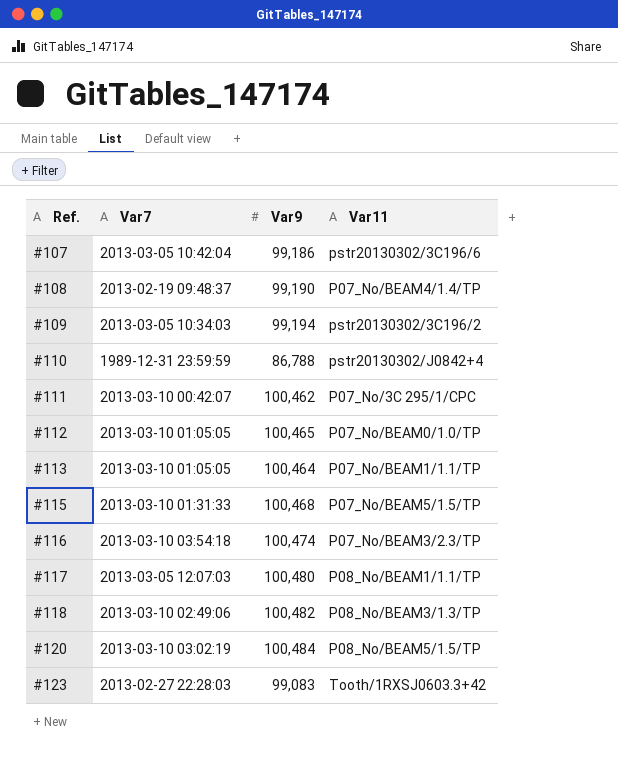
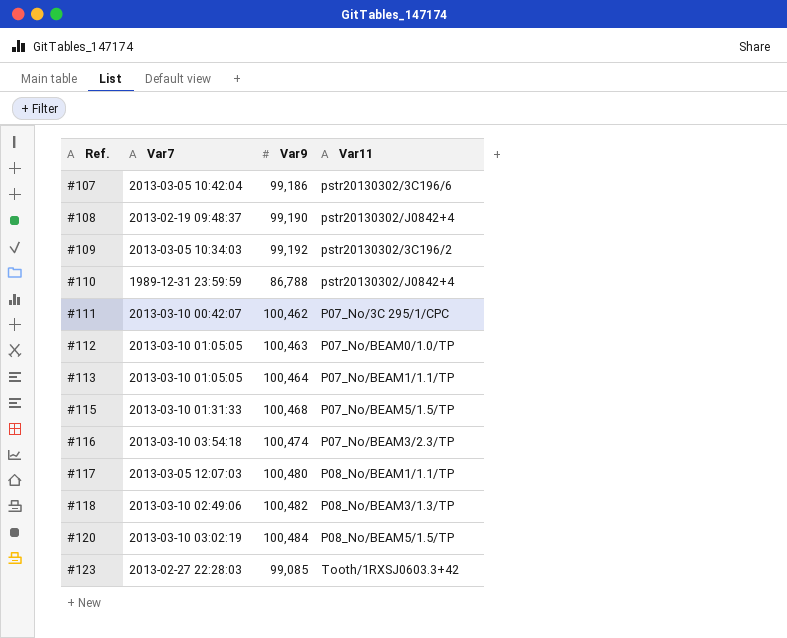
#108 | Var11: P07_No/BEAM4/1.4/TP -> pstr20130302/J0842+4
#109 | Var9: 99,194 -> 99,192
#112 | Var9: 100,465 -> 100,463
#123 | Var9: 99,083 -> 99,085

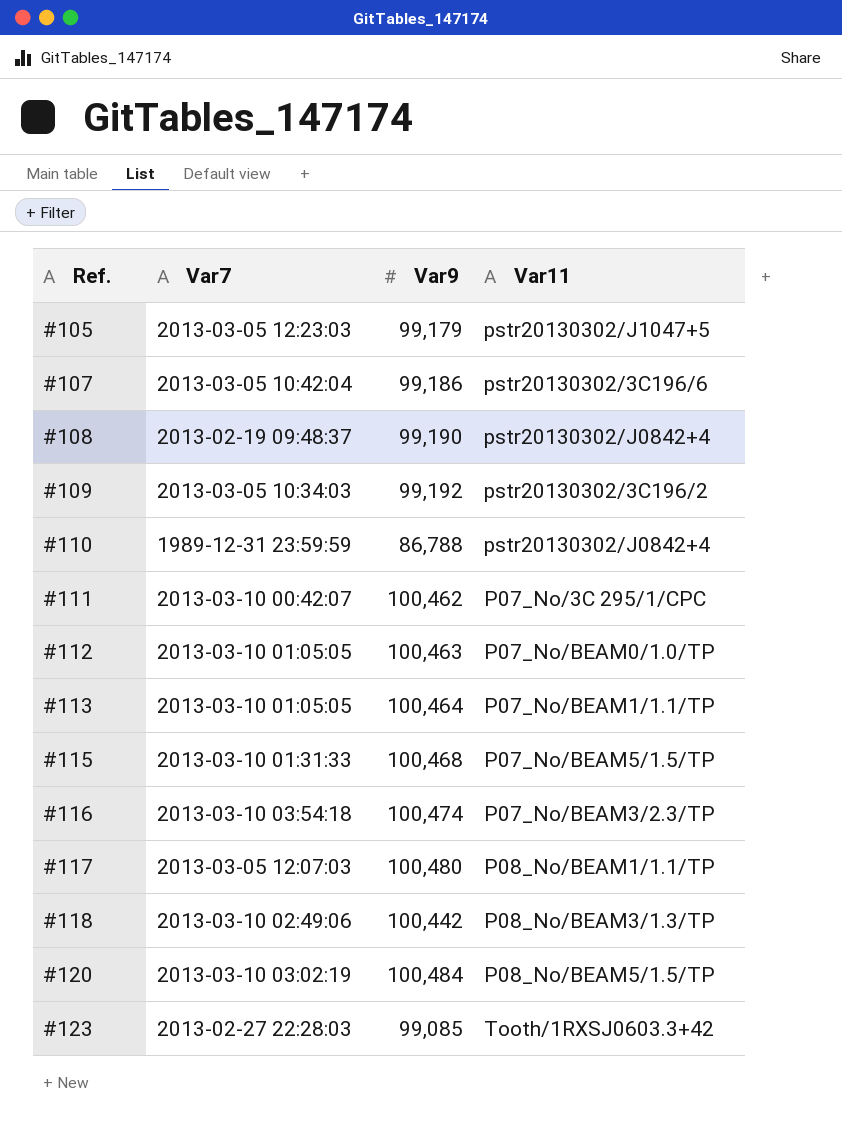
row #105: none -> 2013-03-05 12:23:03 | 99,179 | pstr20130302/J1047+5
#118 | Var9: 100,482 -> 100,442

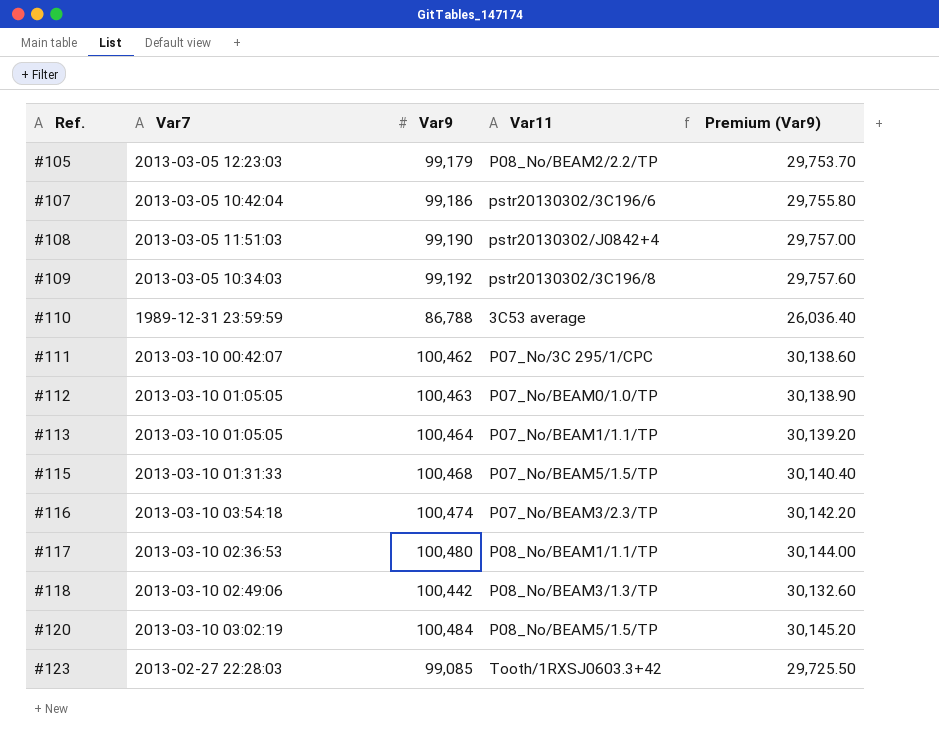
column Premium (Var9) | formula: none -> [Var9] * 0.3
#105 | Var11: pstr20130302/J1047+5 -> P08_No/BEAM2/2.2/TP
#108 | Var7: 2013-02-19 09:48:37 -> 2013-03-05 11:51:03
#109 | Var11: pstr20130302/3C196/2 -> pstr20130302/3C196/8
#110 | Var11: pstr20130302/J0842+4 -> 3C53 average
#117 | Var7: 2013-03-05 12:07:03 -> 2013-03-10 02:36:53

